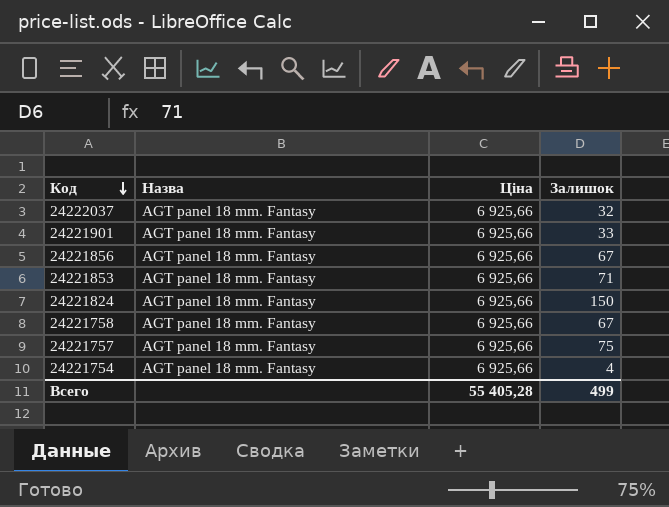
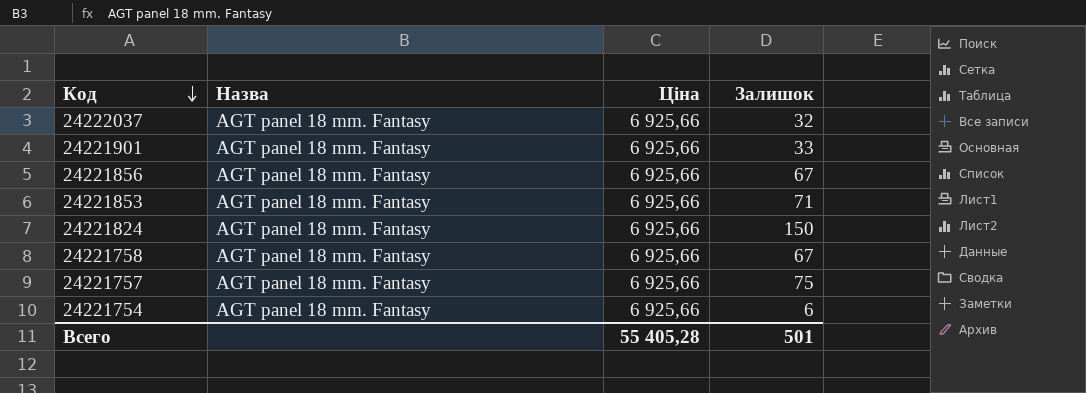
24221754 | Залишок: 4 -> 6
Всего | Залишок: 499 -> 501

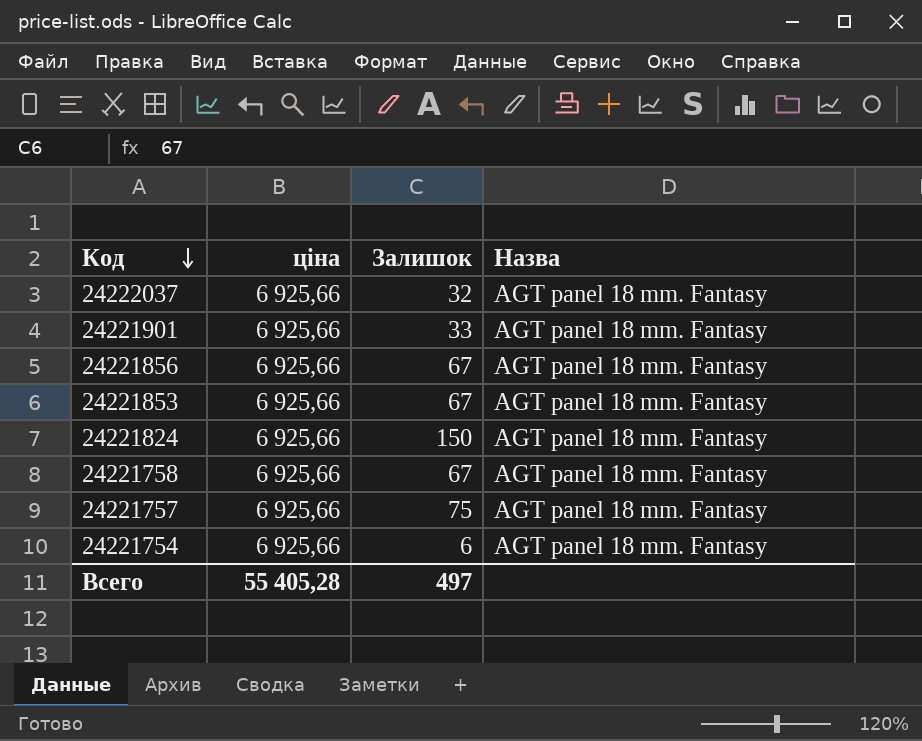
column name: Ціна -> ціна
column Назва | position: 2 -> 4
24221853 | Залишок: 71 -> 67
Всего | Залишок: 501 -> 497

